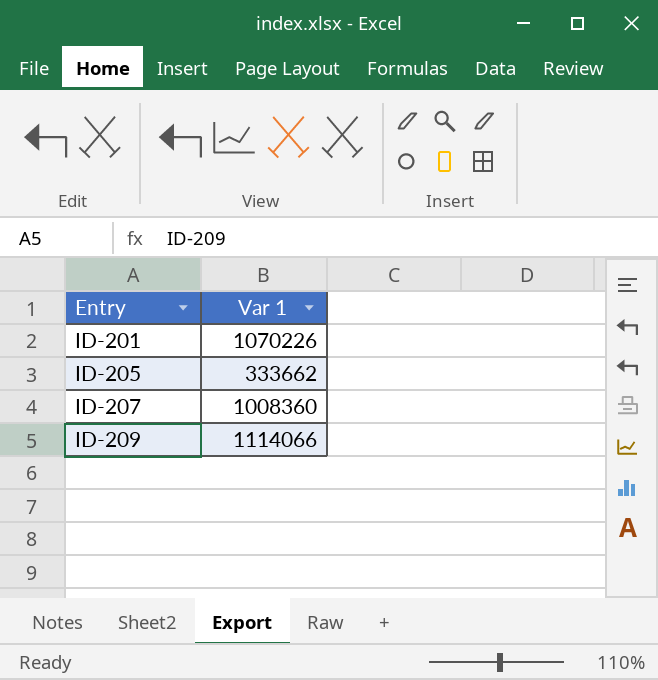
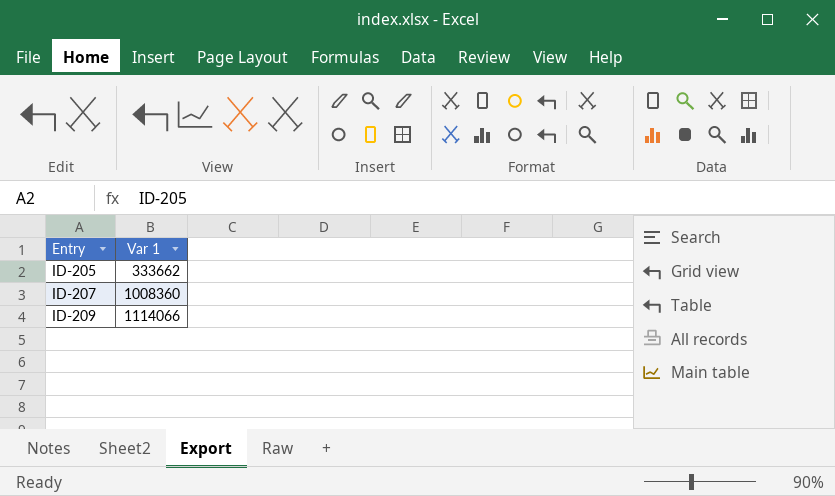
row ID-201: 1070226 -> none

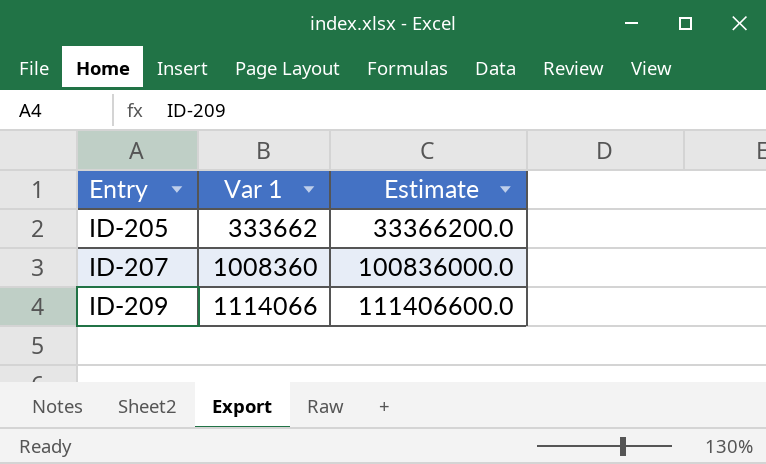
column Estimate | formula: none -> [Var 1] * 100

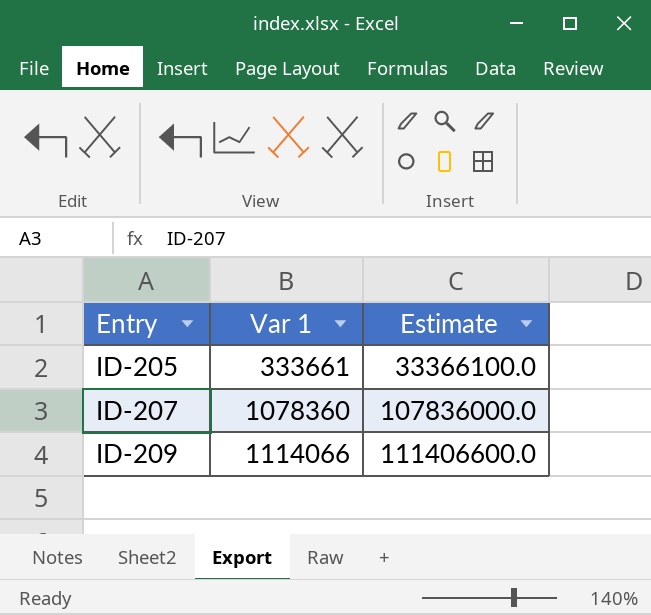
ID-205 | Var 1: 333662 -> 333661
ID-205 | Estimate: 33366200.0 -> 33366100.0
ID-207 | Var 1: 1008360 -> 1078360
ID-207 | Estimate: 100836000.0 -> 107836000.0

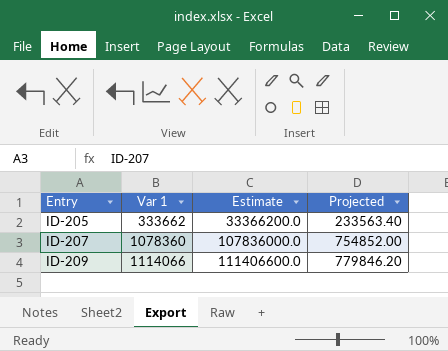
column Projected | formula: none -> [Var 1] * 0.7
ID-205 | Var 1: 333661 -> 333662
ID-205 | Estimate: 33366100.0 -> 33366200.0

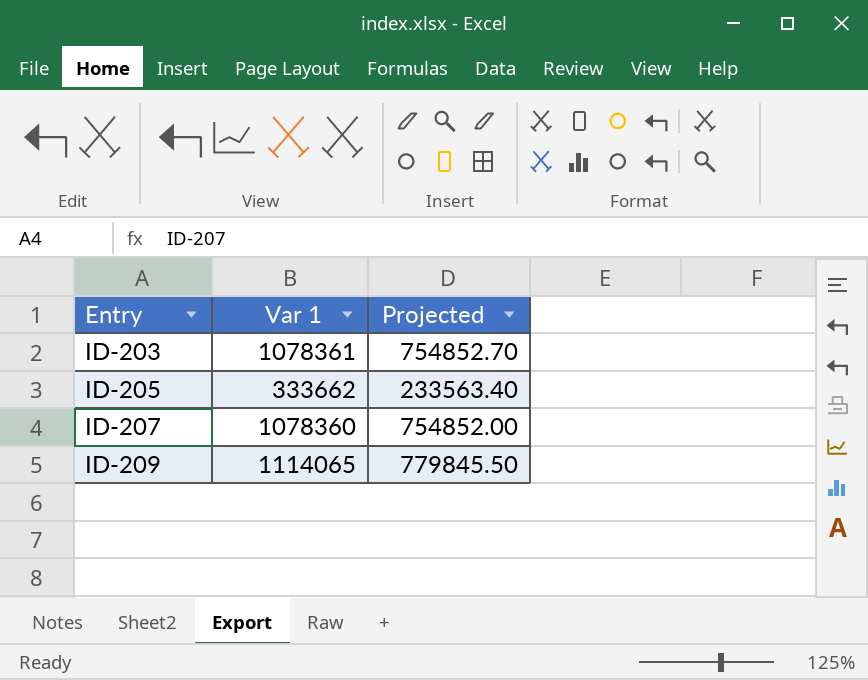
column Estimate | formula: [Var 1] * 100 -> none
row ID-203: none -> 1078361 | 754852.70
ID-209 | Var 1: 1114066 -> 1114065
ID-209 | Projected: 779846.20 -> 779845.50

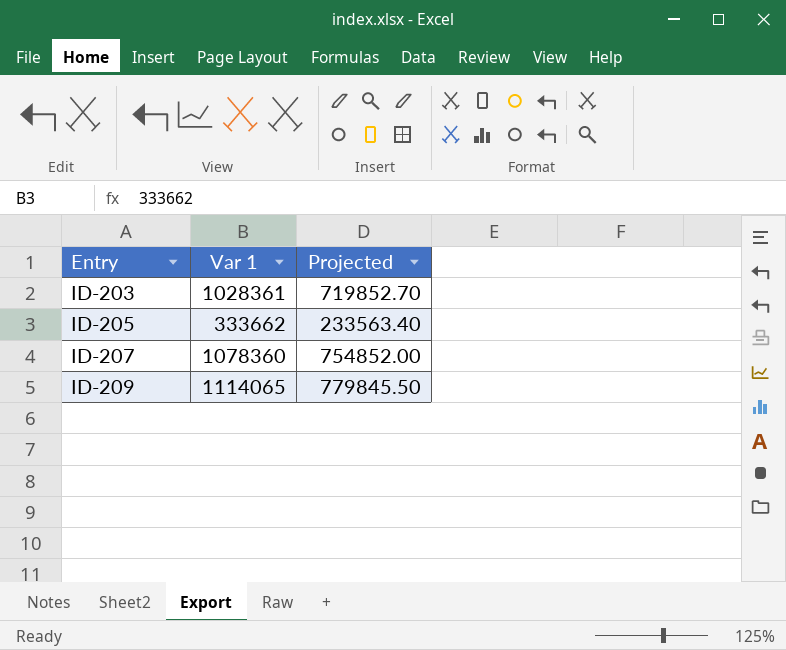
ID-203 | Var 1: 1078361 -> 1028361
ID-203 | Projected: 754852.70 -> 719852.70

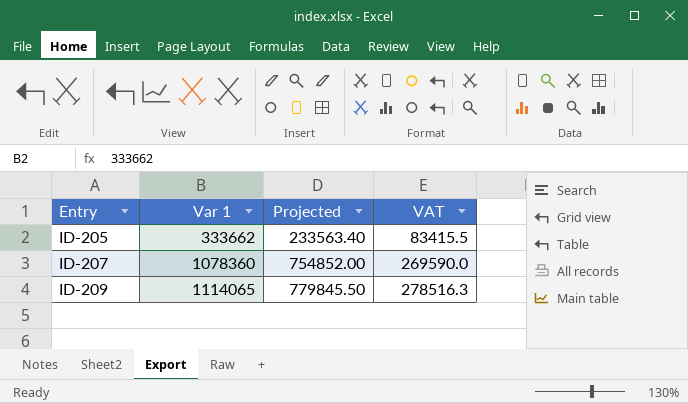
column VAT | formula: none -> [Var 1] * 0.25
row ID-203: 1028361 | 719852.70 -> none

